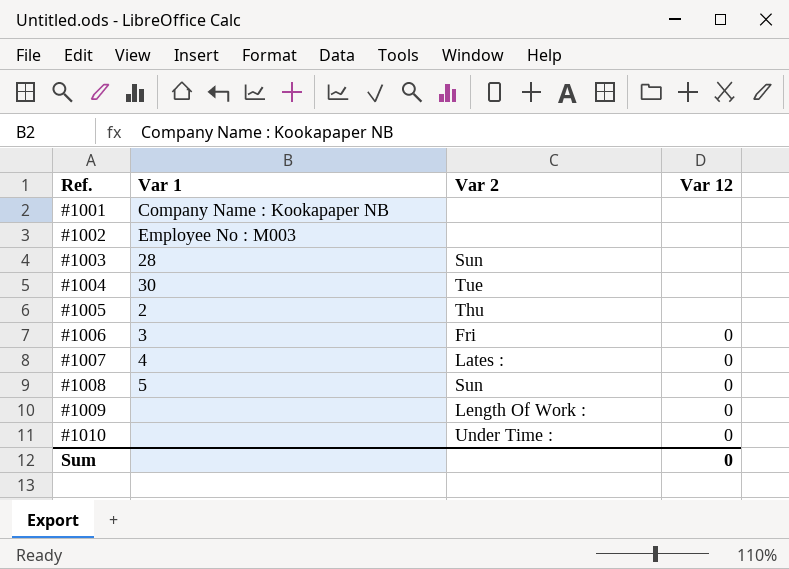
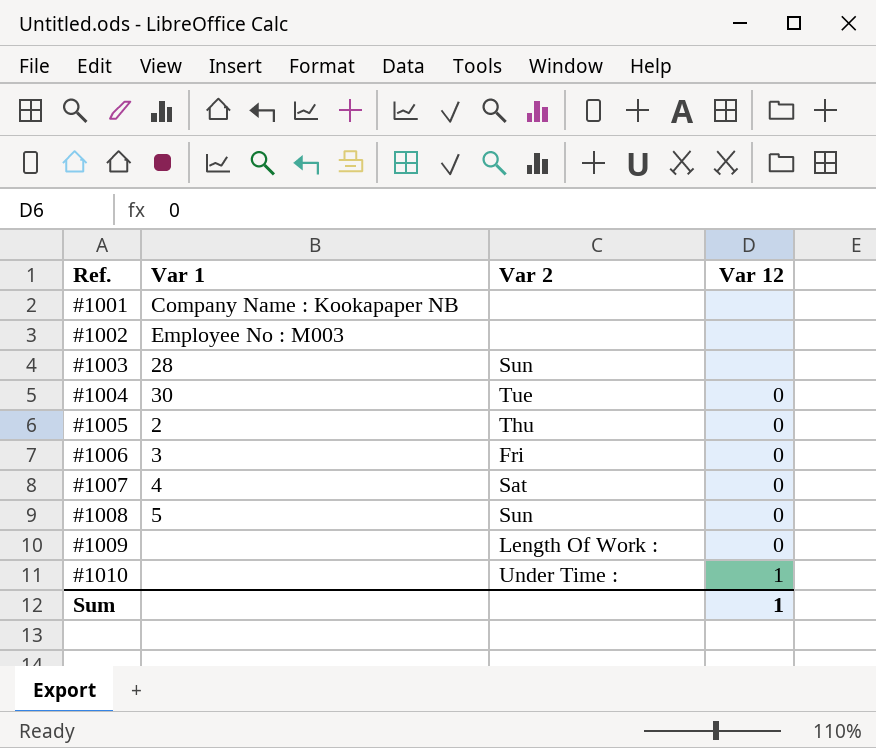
#1004 | Var 12: none -> 0
#1005 | Var 12: none -> 0
#1007 | Var 2: Lates : -> Sat
#1010 | Var 12: 0 -> 1
Sum | Var 12: 0 -> 1

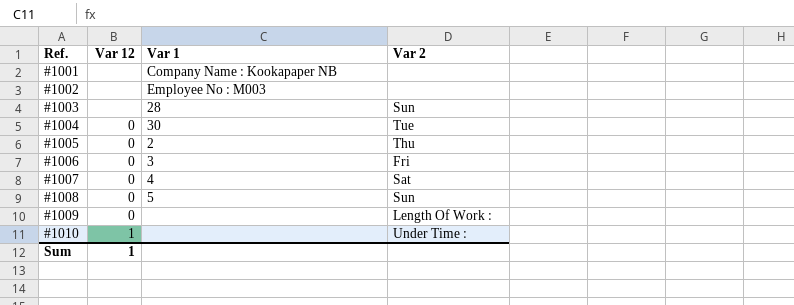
column Var 12 | position: 4 -> 2

